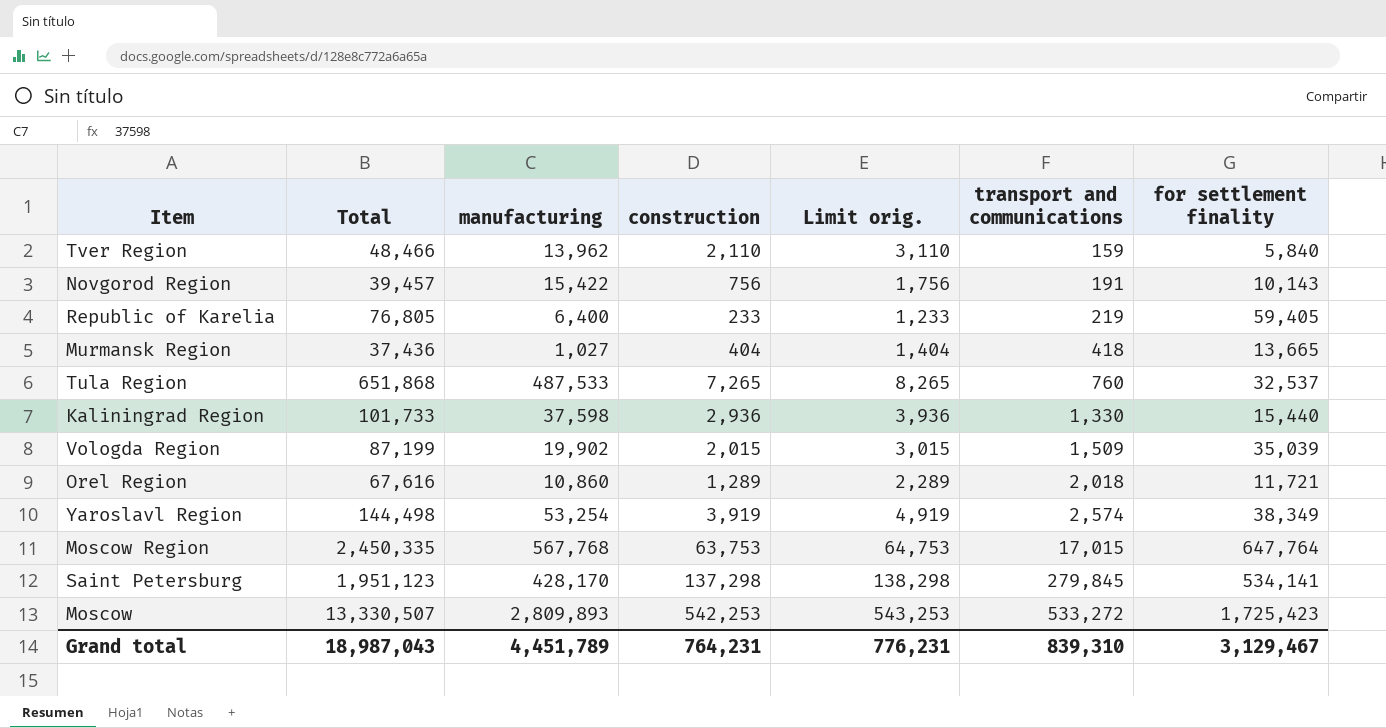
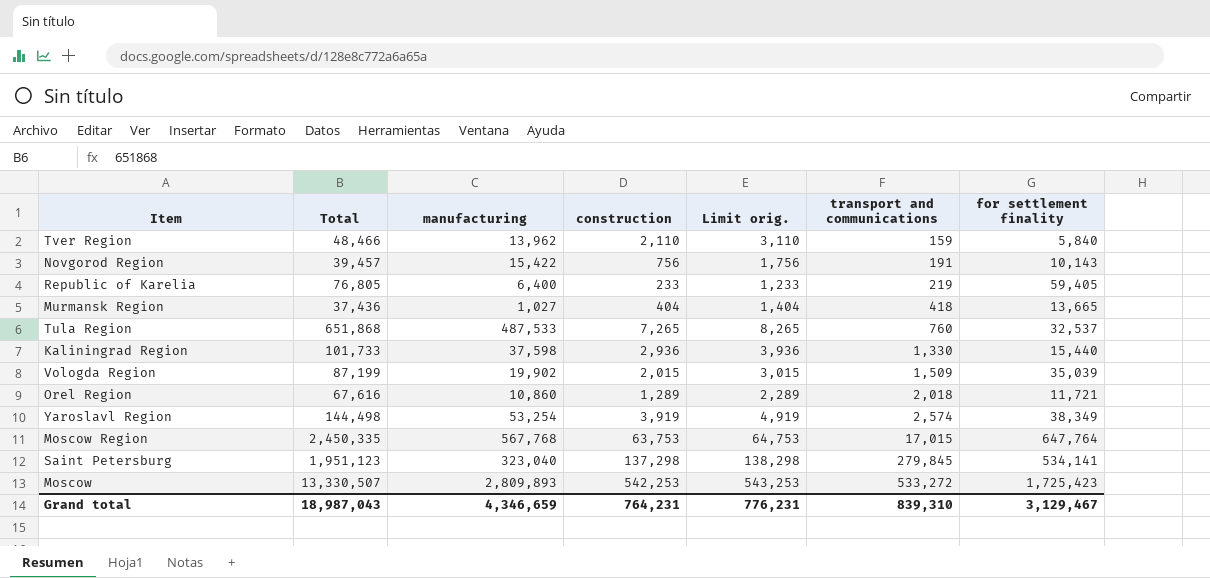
Saint Petersburg | manufacturing: 428,170 -> 323,040
Grand total | manufacturing: 4,451,789 -> 4,346,659

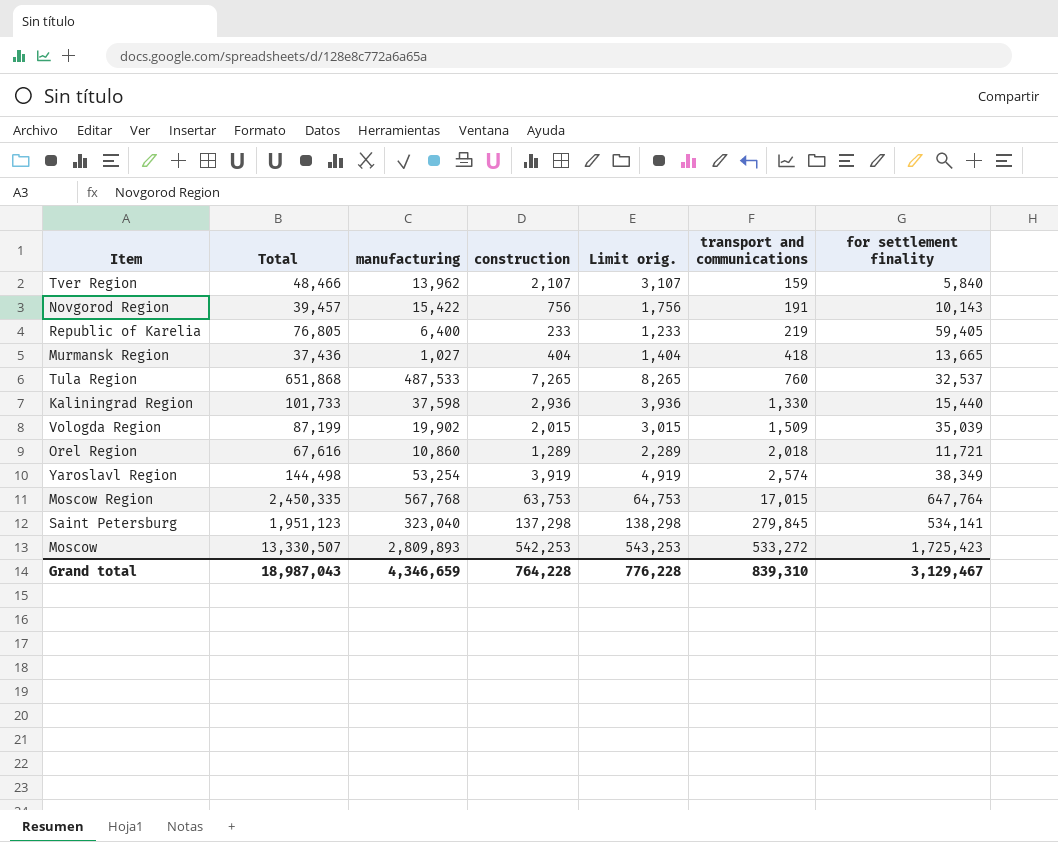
Tver Region | construction: 2,110 -> 2,107
Tver Region | Limit orig.: 3,110 -> 3,107
Grand total | construction: 764,231 -> 764,228
Grand total | Limit orig.: 776,231 -> 776,228

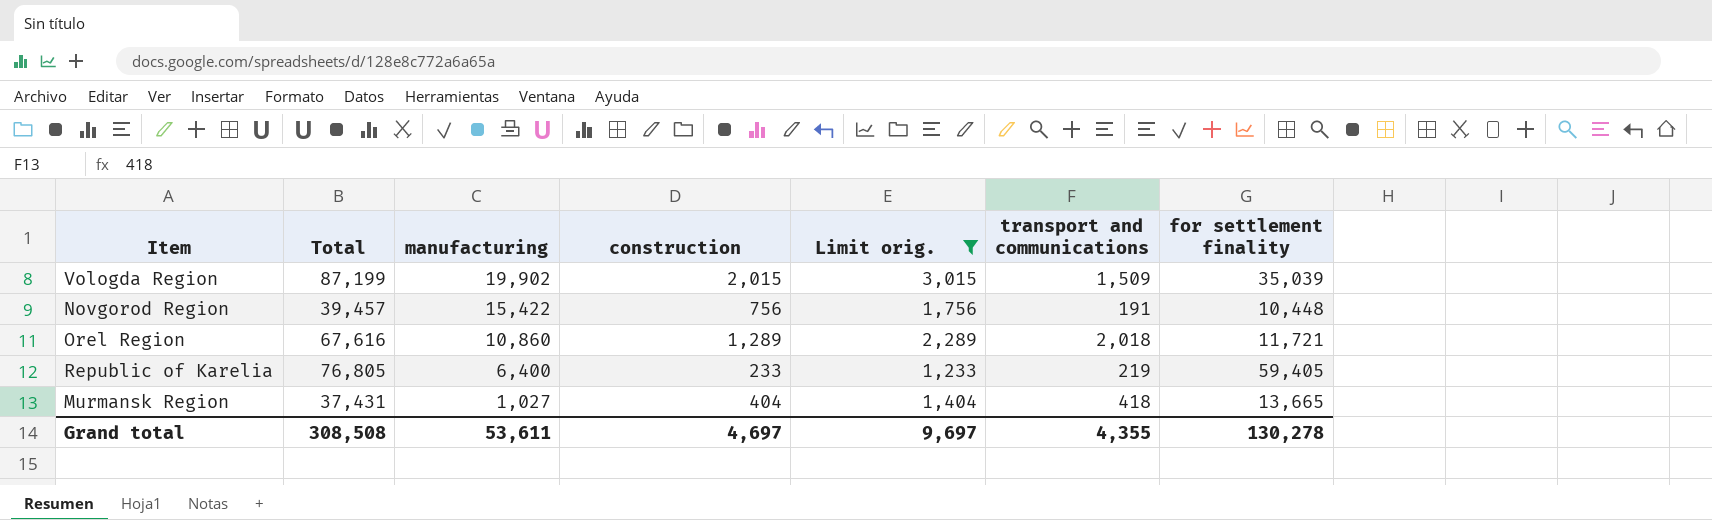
filter: none -> Limit orig. <= 3,015
row order: transport and communications ascending -> manufacturing descending
Novgorod Region | for settlement finality: 10,143 -> 10,448
Murmansk Region | Total: 37,436 -> 37,431
Grand total | Total: 18,987,043 -> 308,508
Grand total | manufacturing: 4,346,659 -> 53,611
Grand total | construction: 764,228 -> 4,697
Grand total | Limit orig.: 776,228 -> 9,697
Grand total | transport and communications: 839,310 -> 4,355
Grand total | for settlement finality: 3,129,467 -> 130,278

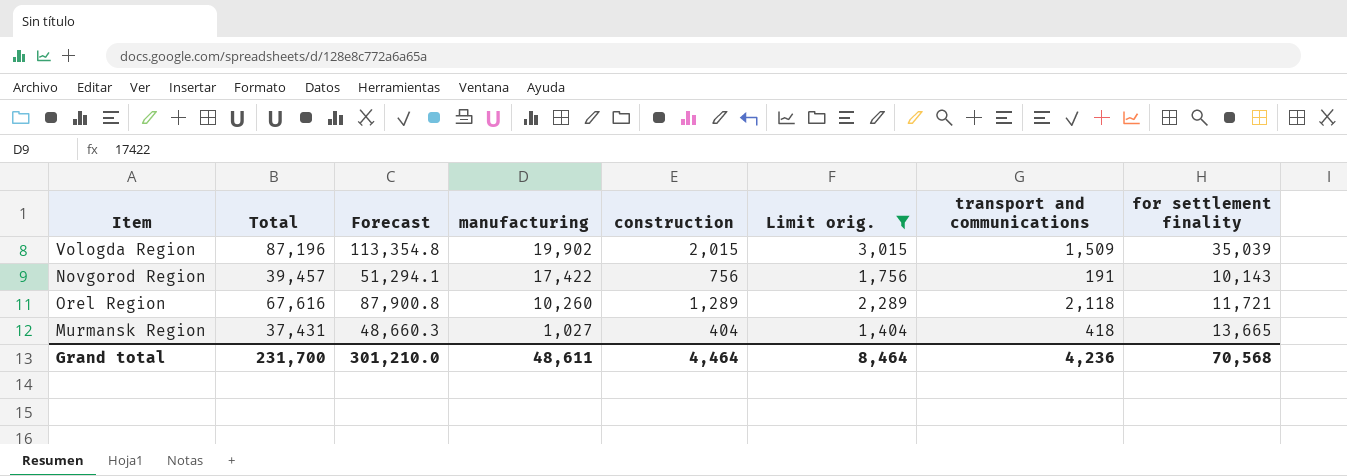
column Forecast | formula: none -> [Total] * 1.3
row Republic of Karelia: 76,805 | 6,400 | 233 | 1,233 | 219 | 59,405 -> none
Vologda Region | Total: 87,199 -> 87,196
Novgorod Region | manufacturing: 15,422 -> 17,422
Novgorod Region | for settlement finality: 10,448 -> 10,143
Orel Region | manufacturing: 10,860 -> 10,260
Orel Region | transport and communications: 2,018 -> 2,118
Grand total | Total: 308,508 -> 231,700
Grand total | manufacturing: 53,611 -> 48,611
Grand total | construction: 4,697 -> 4,464
Grand total | Limit orig.: 9,697 -> 8,464
Grand total | transport and communications: 4,355 -> 4,236
Grand total | for settlement finality: 130,278 -> 70,568

